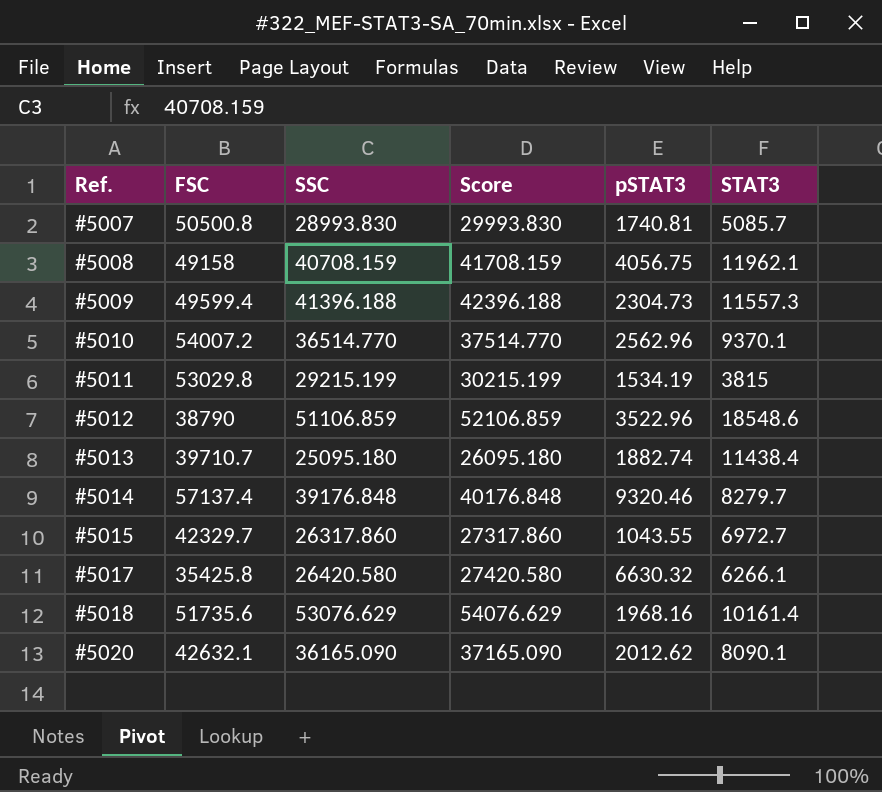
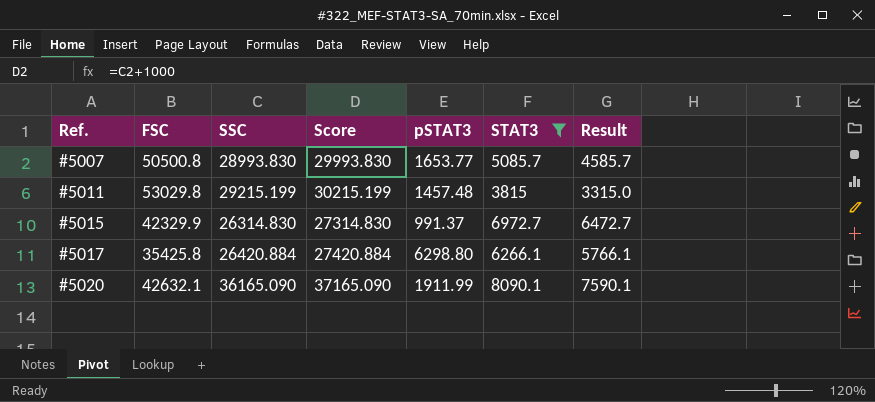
filter: none -> STAT3 <= 8090.1
column Result | formula: none -> [STAT3] - 500
#5007 | pSTAT3: 1740.81 -> 1653.77
#5011 | pSTAT3: 1534.19 -> 1457.48
#5015 | FSC: 42329.7 -> 42329.9
#5015 | SSC: 26317.860 -> 26314.830
#5015 | Score: 27317.860 -> 27314.830
#5015 | pSTAT3: 1043.55 -> 991.37
#5017 | SSC: 26420.580 -> 26420.884
#5017 | Score: 27420.580 -> 27420.884
#5017 | pSTAT3: 6630.32 -> 6298.80
#5020 | pSTAT3: 2012.62 -> 1911.99

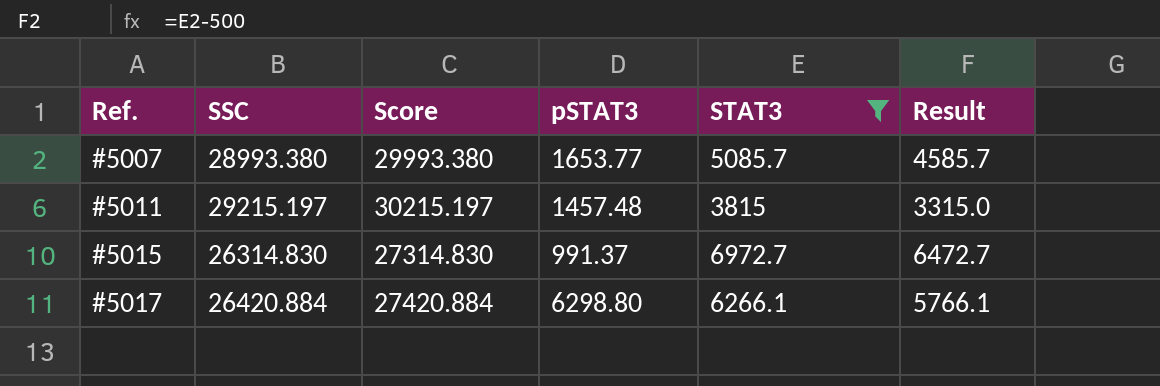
column FSC | position: 2 -> none
row #5020: 42632.1 | 36165.090 | 37165.090 | 1911.99 | 8090.1 | 7590.1 -> none
#5007 | SSC: 28993.830 -> 28993.380
#5007 | Score: 29993.830 -> 29993.380
#5011 | SSC: 29215.199 -> 29215.197
#5011 | Score: 30215.199 -> 30215.197

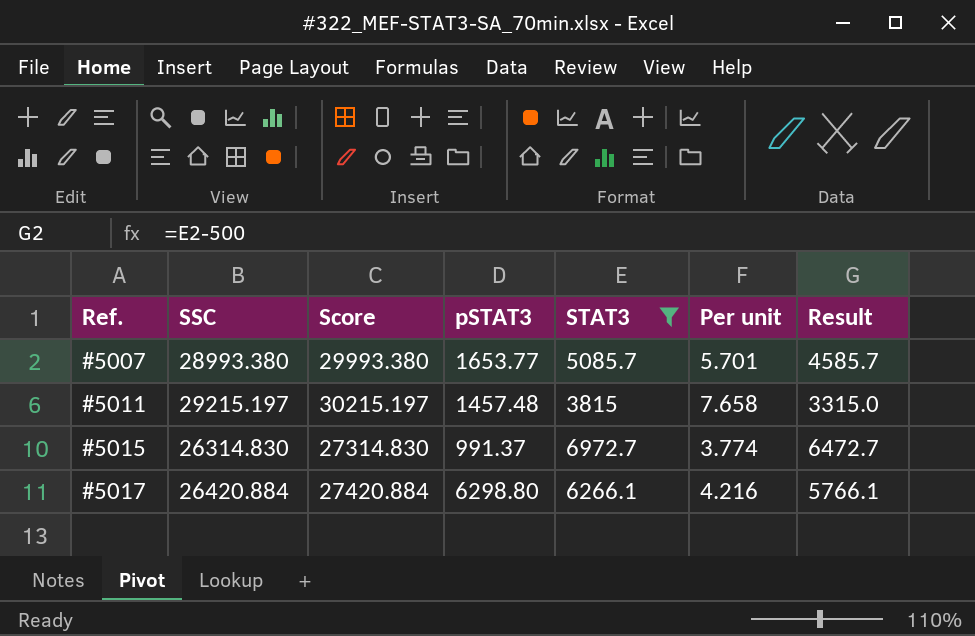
column Per unit | formula: none -> [SSC] / [STAT3]

